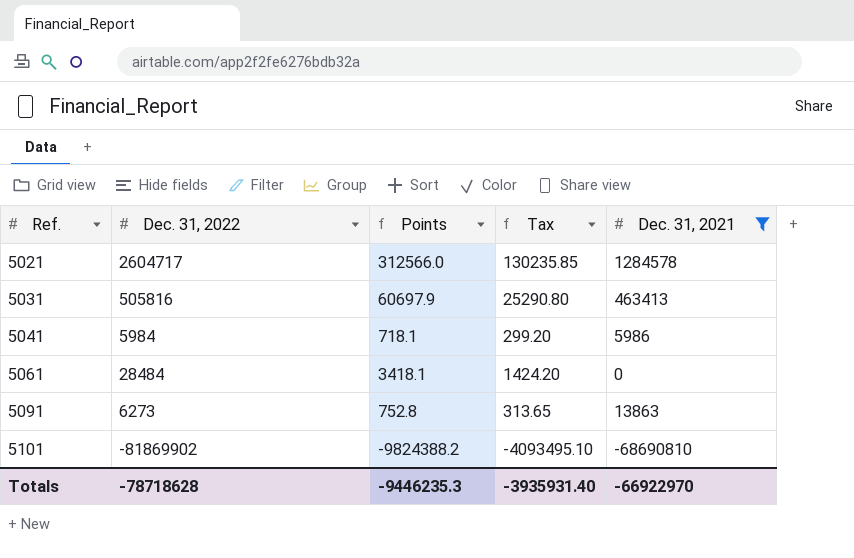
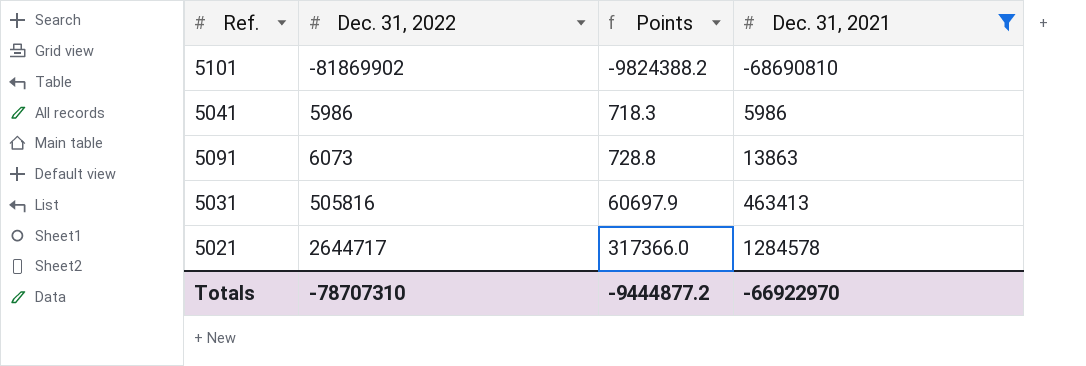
row order: Ref. ascending -> Dec. 31, 2022 ascending
column Tax | formula: [Dec. 31, 2022] * 0.05 -> none
row 5061: 28484 | 3418.1 | 1424.20 | 0 -> none
5041 | Dec. 31, 2022: 5984 -> 5986
5041 | Points: 718.1 -> 718.3
5091 | Dec. 31, 2022: 6273 -> 6073
5091 | Points: 752.8 -> 728.8
5021 | Dec. 31, 2022: 2604717 -> 2644717
5021 | Points: 312566.0 -> 317366.0
Totals | Dec. 31, 2022: -78718628 -> -78707310
Totals | Points: -9446235.3 -> -9444877.2

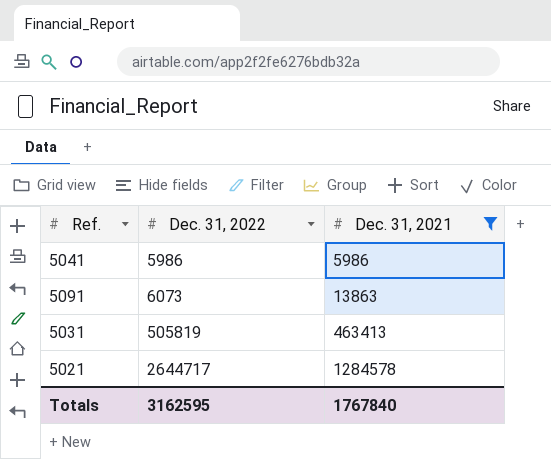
column Points | formula: [Dec. 31, 2022] * 0.12 -> none
row 5101: -81869902 | -9824388.2 | -68690810 -> none
5031 | Dec. 31, 2022: 505816 -> 505819
Totals | Dec. 31, 2022: -78707310 -> 3162595
Totals | Dec. 31, 2021: -66922970 -> 1767840

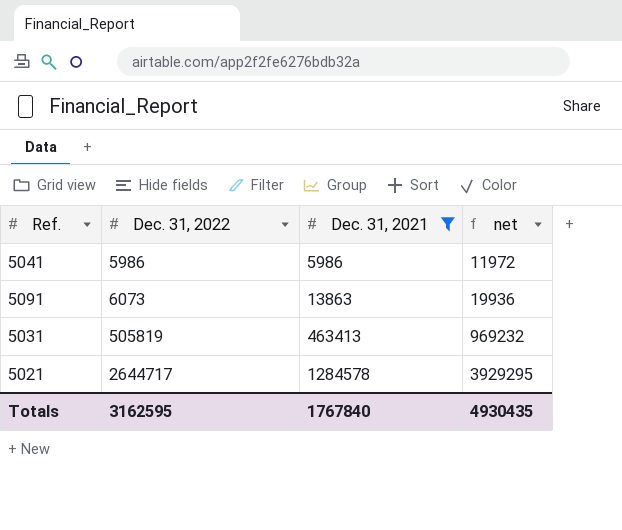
column net | formula: none -> [Dec. 31, 2022] + [Dec. 31, 2021]

